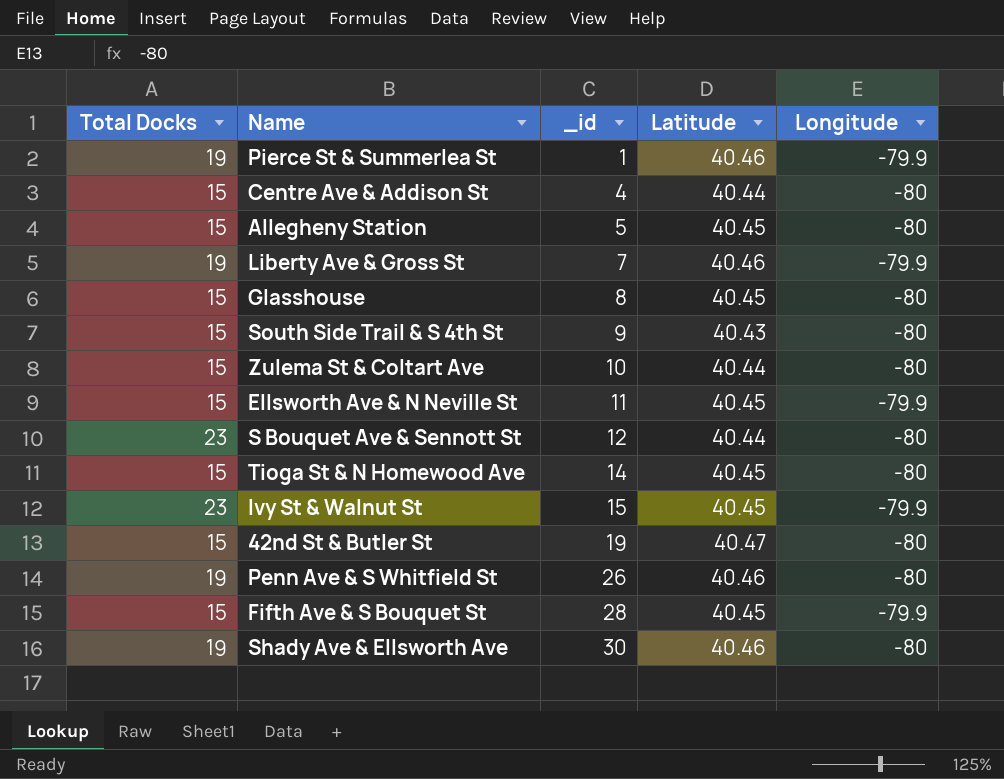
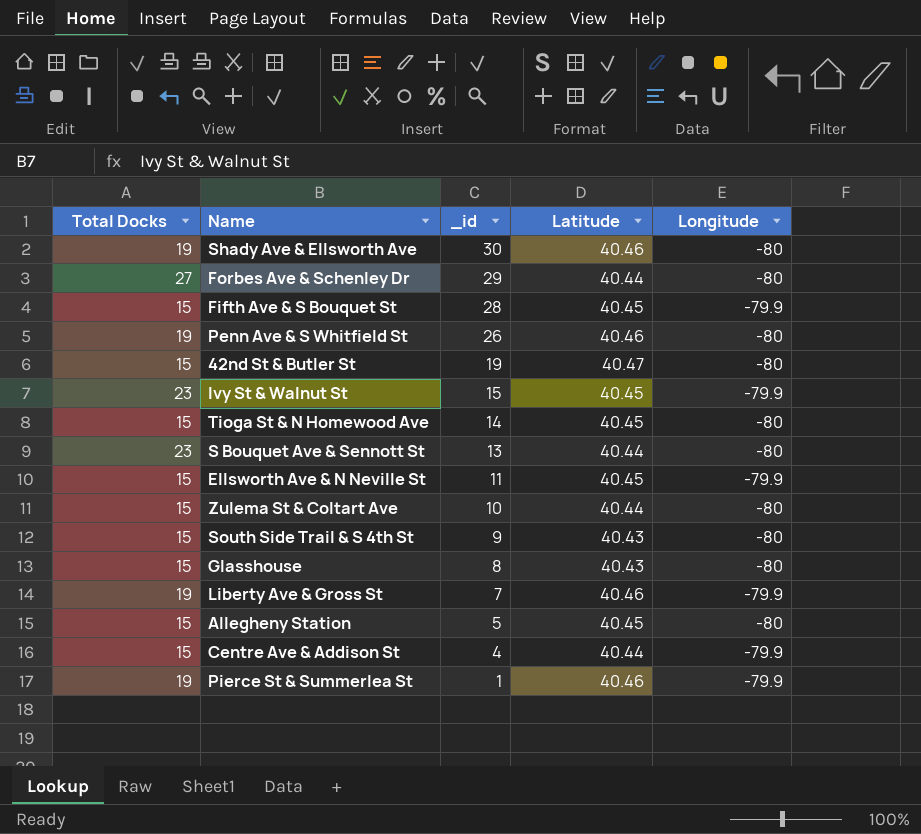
row order: _id ascending -> _id descending
row Forbes Ave & Schenley Dr: none -> 27 | 29 | 40.44 | -80
S Bouquet Ave & Sennott St | _id: 12 -> 13
Glasshouse | Latitude: 40.45 -> 40.43
Centre Ave & Addison St | Longitude: -80 -> -79.9

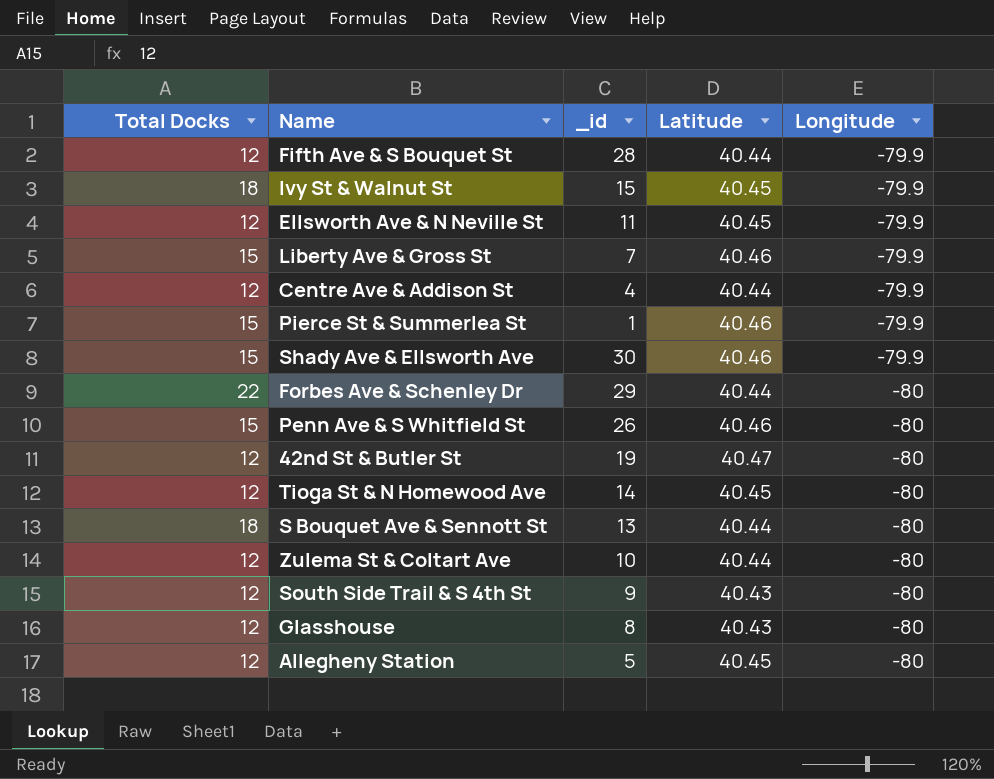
row order: _id descending -> Longitude descending
Fifth Ave & S Bouquet St | Total Docks: 15 -> 12
Fifth Ave & S Bouquet St | Latitude: 40.45 -> 40.44
Ivy St & Walnut St | Total Docks: 23 -> 18
Ellsworth Ave & N Neville St | Total Docks: 15 -> 12
Liberty Ave & Gross St | Total Docks: 19 -> 15
Centre Ave & Addison St | Total Docks: 15 -> 12
Pierce St & Summerlea St | Total Docks: 19 -> 15
Shady Ave & Ellsworth Ave | Total Docks: 19 -> 15
Shady Ave & Ellsworth Ave | Longitude: -80 -> -79.9
Forbes Ave & Schenley Dr | Total Docks: 27 -> 22
Penn Ave & S Whitfield St | Total Docks: 19 -> 15
42nd St & Butler St | Total Docks: 15 -> 12
Tioga St & N Homewood Ave | Total Docks: 15 -> 12
S Bouquet Ave & Sennott St | Total Docks: 23 -> 18
Zulema St & Coltart Ave | Total Docks: 15 -> 12
South Side Trail & S 4th St | Total Docks: 15 -> 12
Glasshouse | Total Docks: 15 -> 12
Allegheny Station | Total Docks: 15 -> 12

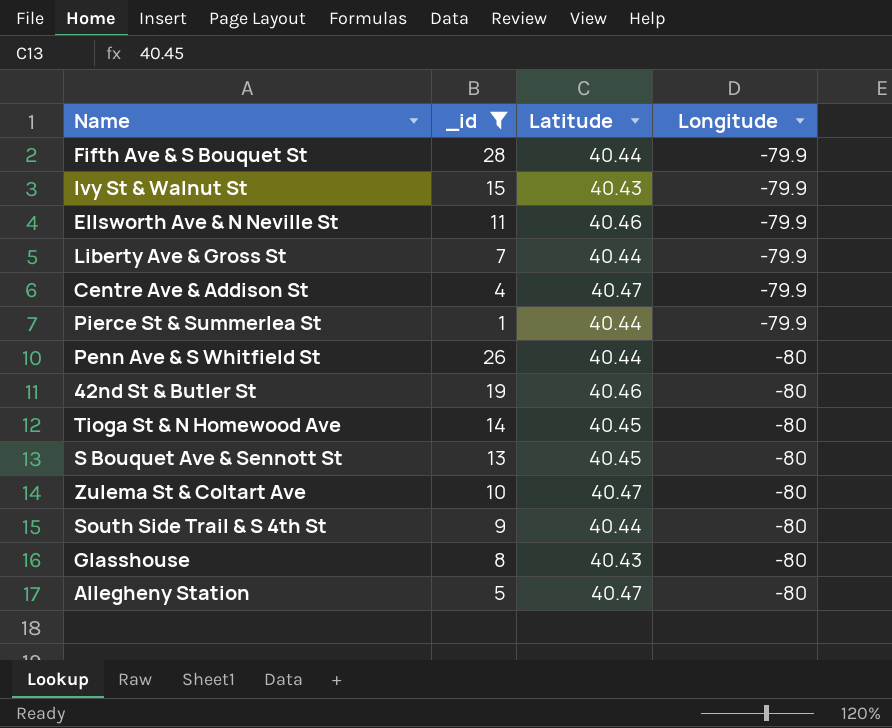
filter: none -> _id <= 28
column Total Docks | position: 1 -> none
Ivy St & Walnut St | Latitude: 40.45 -> 40.43
Ellsworth Ave & N Neville St | Latitude: 40.45 -> 40.46
Liberty Ave & Gross St | Latitude: 40.46 -> 40.44
Centre Ave & Addison St | Latitude: 40.44 -> 40.47
Pierce St & Summerlea St | Latitude: 40.46 -> 40.44
Penn Ave & S Whitfield St | Latitude: 40.46 -> 40.44
42nd St & Butler St | Latitude: 40.47 -> 40.46
S Bouquet Ave & Sennott St | Latitude: 40.44 -> 40.45
Zulema St & Coltart Ave | Latitude: 40.44 -> 40.47
South Side Trail & S 4th St | Latitude: 40.43 -> 40.44
Allegheny Station | Latitude: 40.45 -> 40.47

